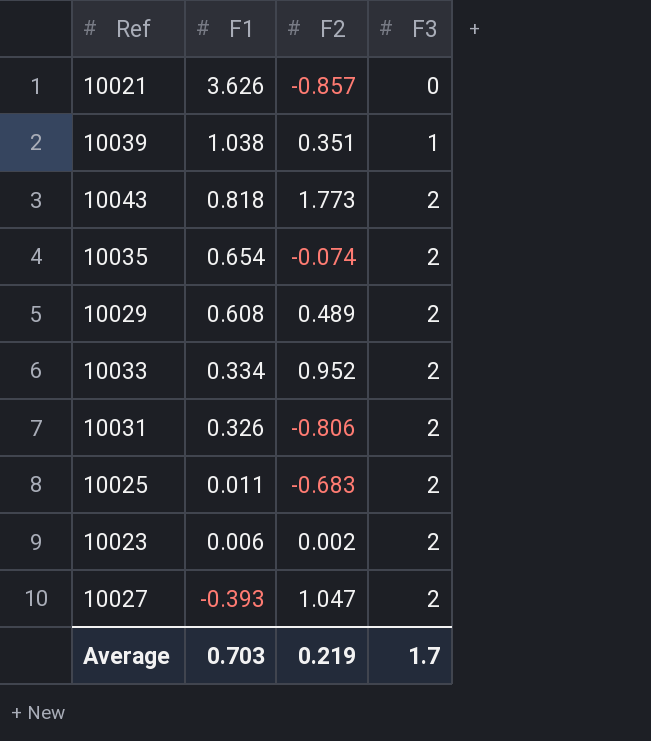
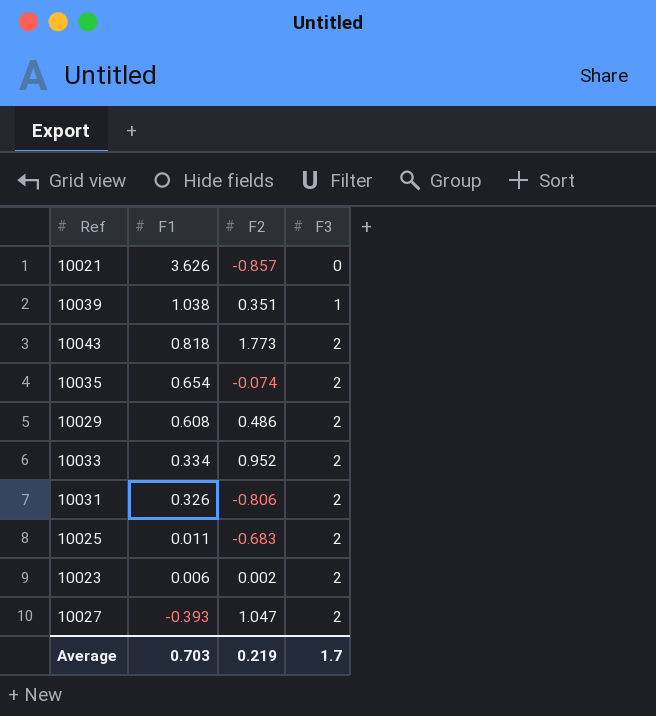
10029 | F2: 0.489 -> 0.486

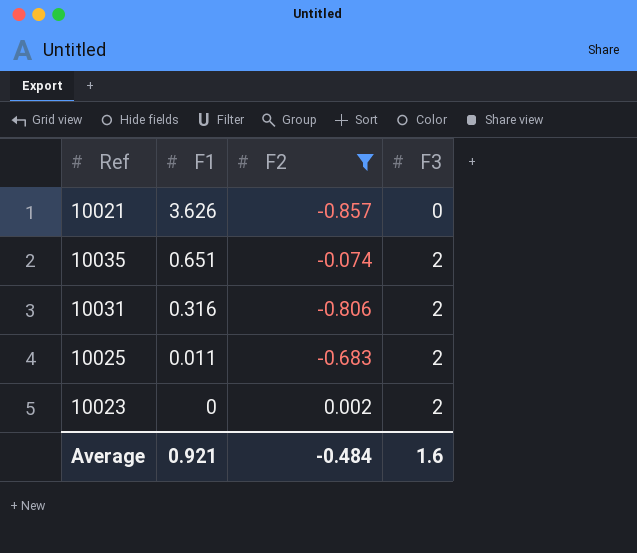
filter: none -> F2 <= 0.002
10035 | F1: 0.654 -> 0.651
10031 | F1: 0.326 -> 0.316
10023 | F1: 0.006 -> 0
Average | F1: 0.703 -> 0.921
Average | F2: 0.219 -> -0.484
Average | F3: 1.7 -> 1.6

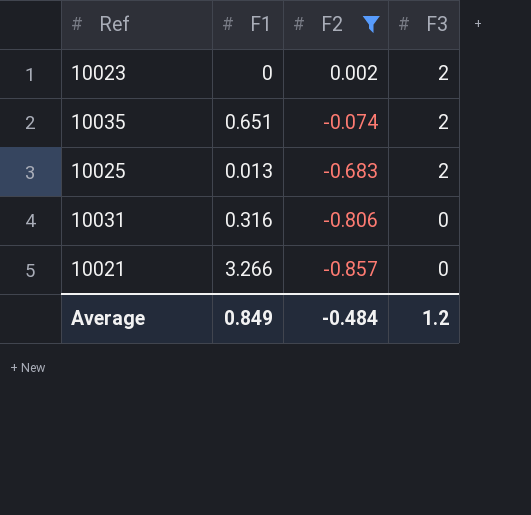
row order: F1 descending -> F2 descending
10025 | F1: 0.011 -> 0.013
10031 | F3: 2 -> 0
10021 | F1: 3.626 -> 3.266
Average | F1: 0.921 -> 0.849
Average | F3: 1.6 -> 1.2

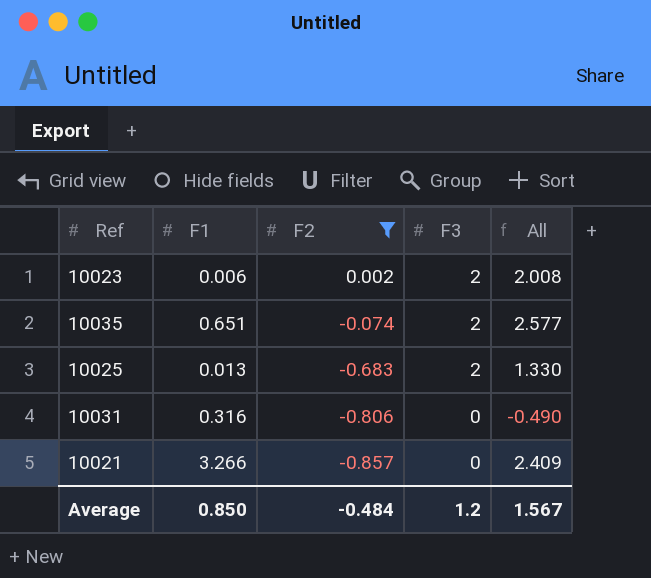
column All | formula: none -> [F1] + [F2] + [F3]
10023 | F1: 0 -> 0.006
Average | F1: 0.849 -> 0.850

